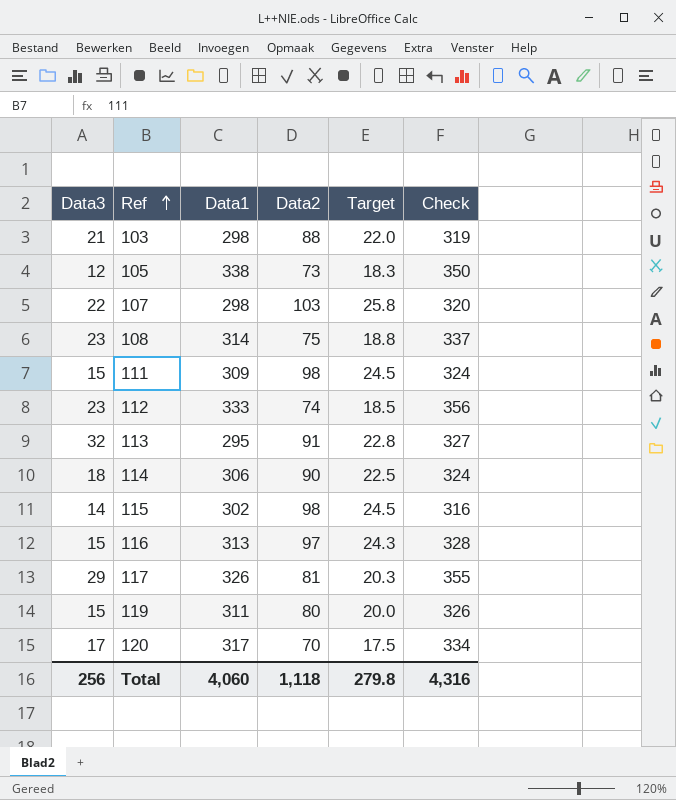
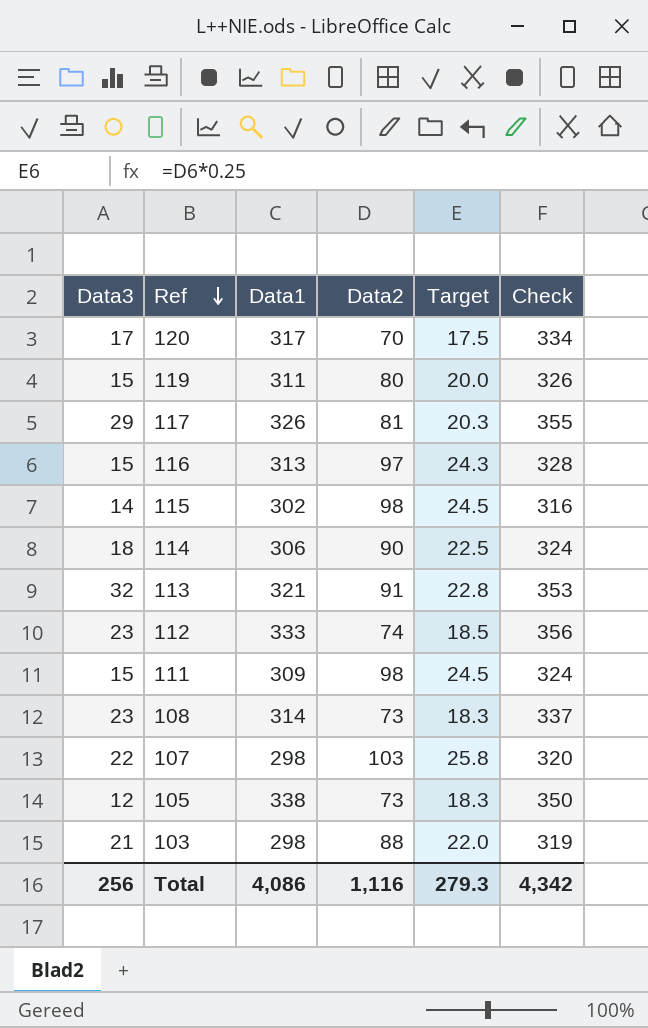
row order: Ref ascending -> Ref descending
113 | Data1: 295 -> 321
113 | Check: 327 -> 353
108 | Data2: 75 -> 73
108 | Target: 18.8 -> 18.3
Total | Data1: 4,060 -> 4,086
Total | Data2: 1,118 -> 1,116
Total | Target: 279.8 -> 279.3
Total | Check: 4,316 -> 4,342

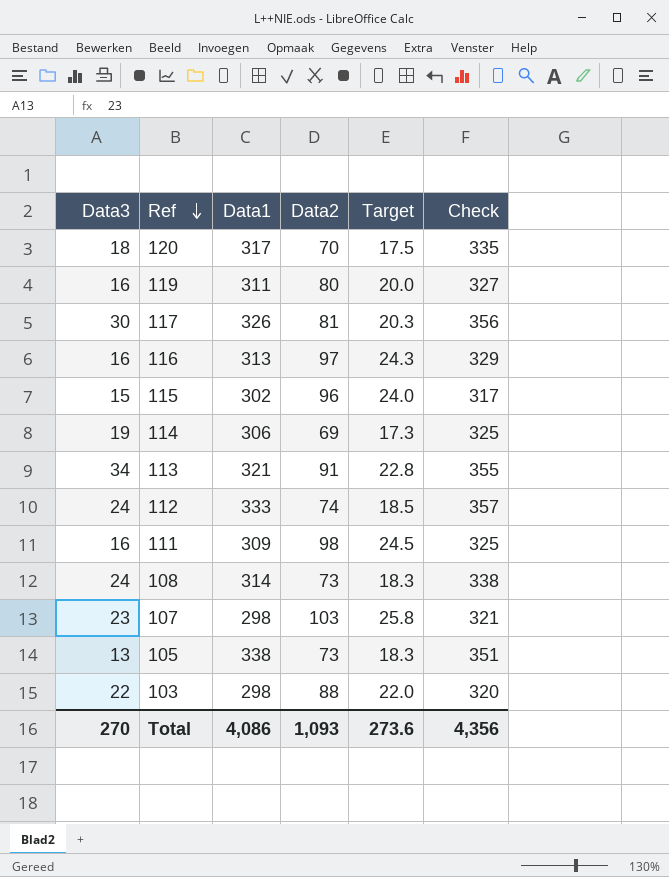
120 | Data3: 17 -> 18
120 | Check: 334 -> 335
119 | Data3: 15 -> 16
119 | Check: 326 -> 327
117 | Data3: 29 -> 30
117 | Check: 355 -> 356
116 | Data3: 15 -> 16
116 | Check: 328 -> 329
115 | Data3: 14 -> 15
115 | Data2: 98 -> 96
115 | Target: 24.5 -> 24.0
115 | Check: 316 -> 317
114 | Data3: 18 -> 19
114 | Data2: 90 -> 69
114 | Target: 22.5 -> 17.3
114 | Check: 324 -> 325
113 | Data3: 32 -> 34
113 | Check: 353 -> 355
112 | Data3: 23 -> 24
112 | Check: 356 -> 357
111 | Data3: 15 -> 16
111 | Check: 324 -> 325
108 | Data3: 23 -> 24
108 | Check: 337 -> 338
107 | Data3: 22 -> 23
107 | Check: 320 -> 321
105 | Data3: 12 -> 13
105 | Check: 350 -> 351
103 | Data3: 21 -> 22
103 | Check: 319 -> 320
Total | Data3: 256 -> 270
Total | Data2: 1,116 -> 1,093
Total | Target: 279.3 -> 273.6
Total | Check: 4,342 -> 4,356

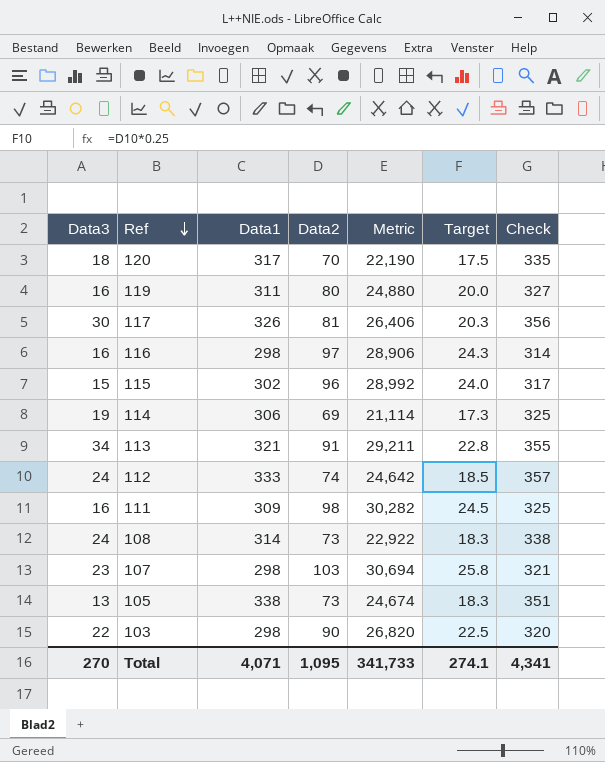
column Metric | formula: none -> [Data1] * [Data2]
116 | Data1: 313 -> 298
116 | Check: 329 -> 314
103 | Data2: 88 -> 90
103 | Target: 22.0 -> 22.5
Total | Data1: 4,086 -> 4,071
Total | Data2: 1,093 -> 1,095
Total | Target: 273.6 -> 274.1
Total | Check: 4,356 -> 4,341

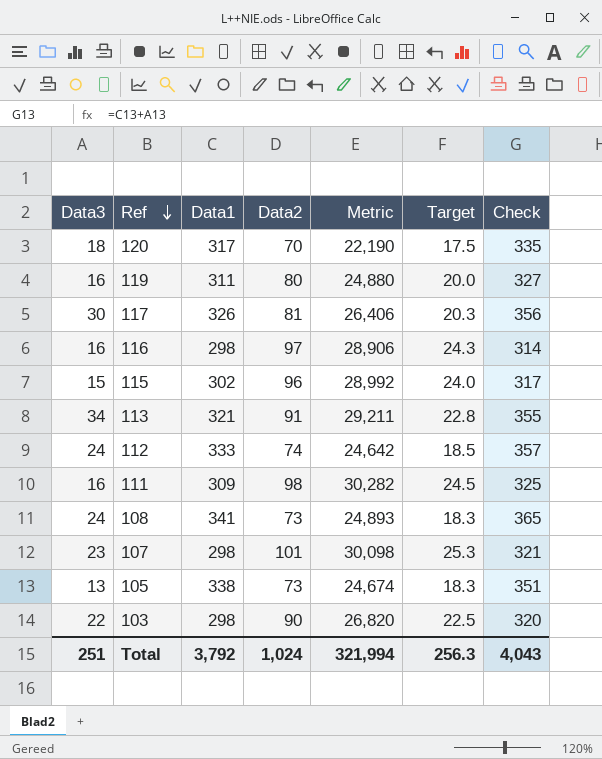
row 114: 19 | 306 | 69 | 21,114 | 17.3 | 325 -> none
108 | Data1: 314 -> 341
108 | Metric: 22,922 -> 24,893
108 | Check: 338 -> 365
107 | Data2: 103 -> 101
107 | Metric: 30,694 -> 30,098
107 | Target: 25.8 -> 25.3
Total | Data3: 270 -> 251
Total | Data1: 4,071 -> 3,792
Total | Data2: 1,095 -> 1,024
Total | Metric: 341,733 -> 321,994
Total | Target: 274.1 -> 256.3
Total | Check: 4,341 -> 4,043

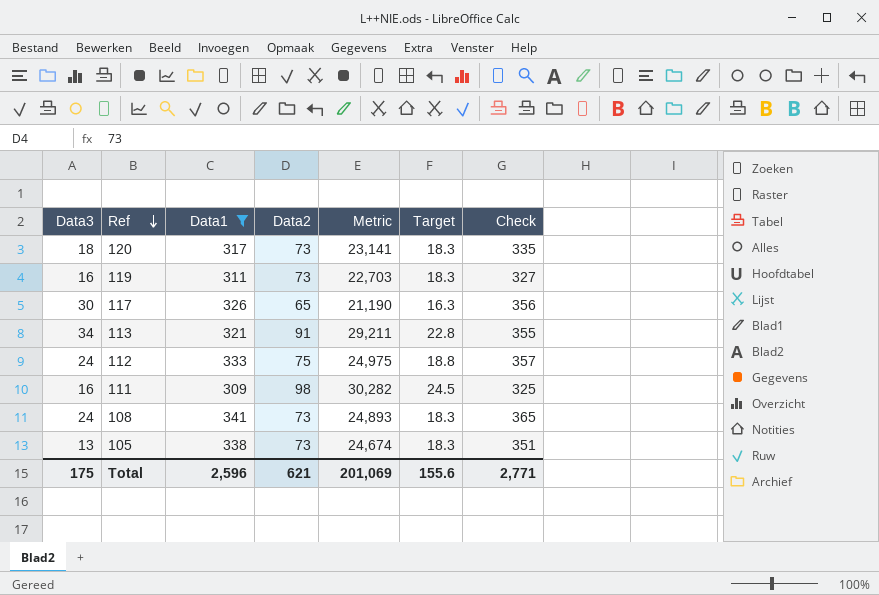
filter: none -> Data1 >= 309
120 | Data2: 70 -> 73
120 | Metric: 22,190 -> 23,141
120 | Target: 17.5 -> 18.3
119 | Data2: 80 -> 73
119 | Metric: 24,880 -> 22,703
119 | Target: 20.0 -> 18.3
117 | Data2: 81 -> 65
117 | Metric: 26,406 -> 21,190
117 | Target: 20.3 -> 16.3
112 | Data2: 74 -> 75
112 | Metric: 24,642 -> 24,975
112 | Target: 18.5 -> 18.8
Total | Data3: 251 -> 175
Total | Data1: 3,792 -> 2,596
Total | Data2: 1,024 -> 621
Total | Metric: 321,994 -> 201,069
Total | Target: 256.3 -> 155.6
Total | Check: 4,043 -> 2,771

